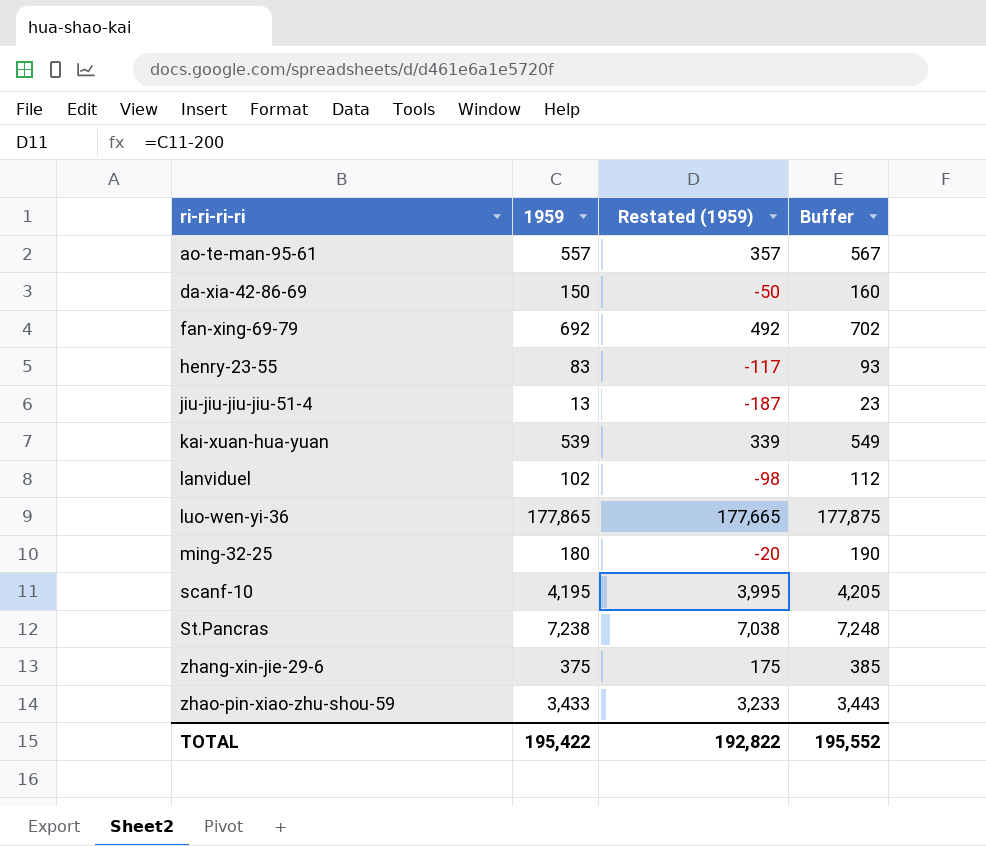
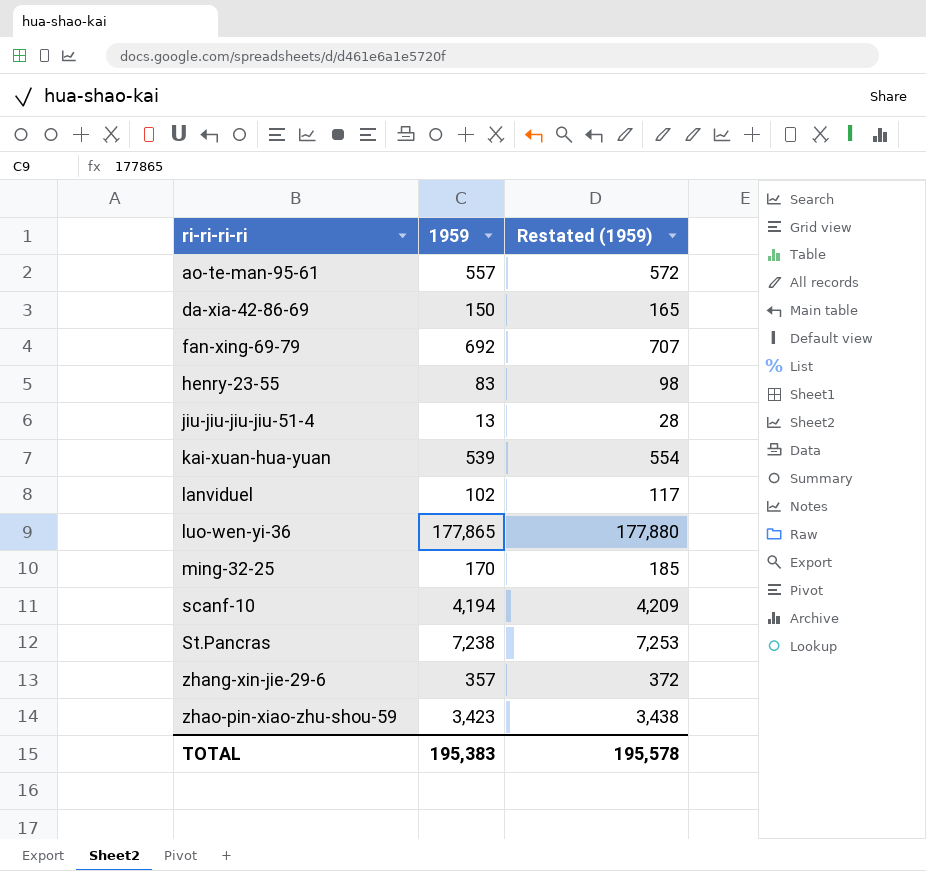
column Buffer | formula: [1959] + 10 -> none
column Restated (1959) | formula: [1959] - 200 -> [1959] + 15
ming-32-25 | 1959: 180 -> 170
scanf-10 | 1959: 4,195 -> 4,194
zhang-xin-jie-29-6 | 1959: 375 -> 357
zhao-pin-xiao-zhu-shou-59 | 1959: 3,433 -> 3,423
TOTAL | 1959: 195,422 -> 195,383
TOTAL | Restated (1959): 192,822 -> 195,578

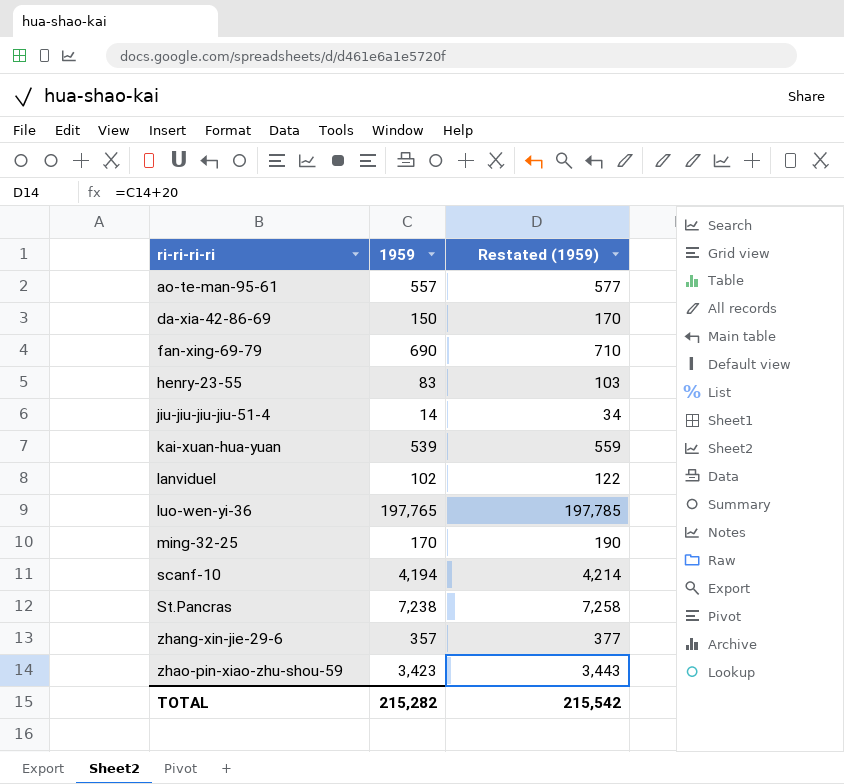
column Restated (1959) | formula: [1959] + 15 -> [1959] + 20
fan-xing-69-79 | 1959: 692 -> 690
jiu-jiu-jiu-jiu-51-4 | 1959: 13 -> 14
luo-wen-yi-36 | 1959: 177,865 -> 197,765
TOTAL | 1959: 195,383 -> 215,282
TOTAL | Restated (1959): 195,578 -> 215,542

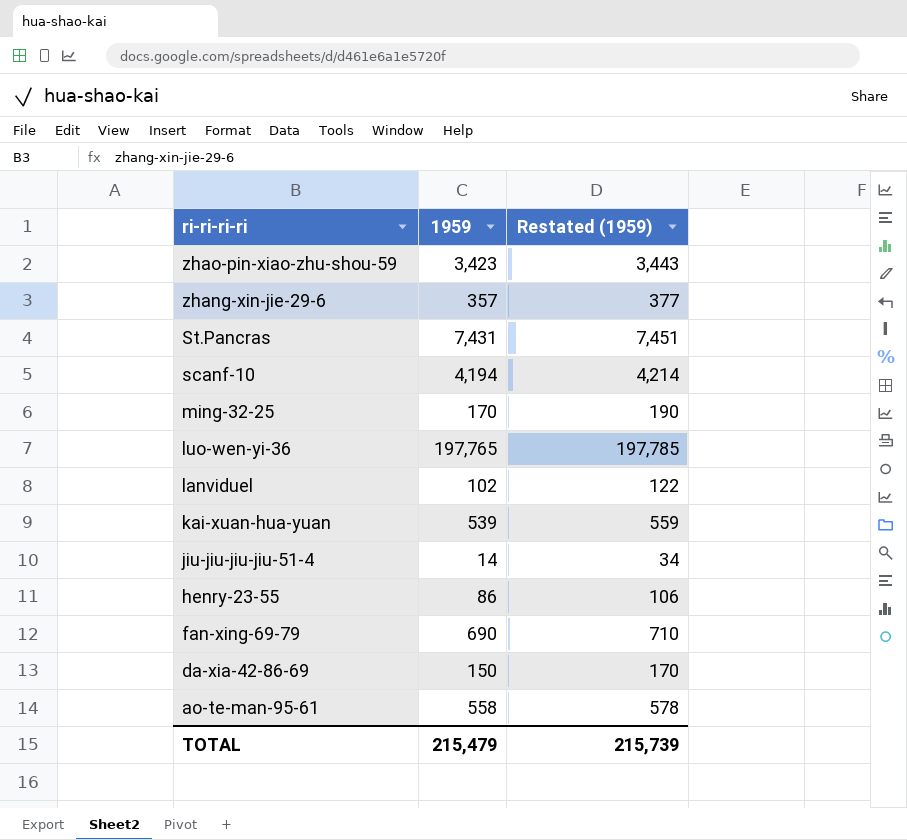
row order: ri-ri-ri-ri ascending -> ri-ri-ri-ri descending
St.Pancras | 1959: 7,238 -> 7,431
St.Pancras | Restated (1959): 7,258 -> 7,451
henry-23-55 | 1959: 83 -> 86
henry-23-55 | Restated (1959): 103 -> 106
ao-te-man-95-61 | 1959: 557 -> 558
ao-te-man-95-61 | Restated (1959): 577 -> 578
TOTAL | 1959: 215,282 -> 215,479
TOTAL | Restated (1959): 215,542 -> 215,739

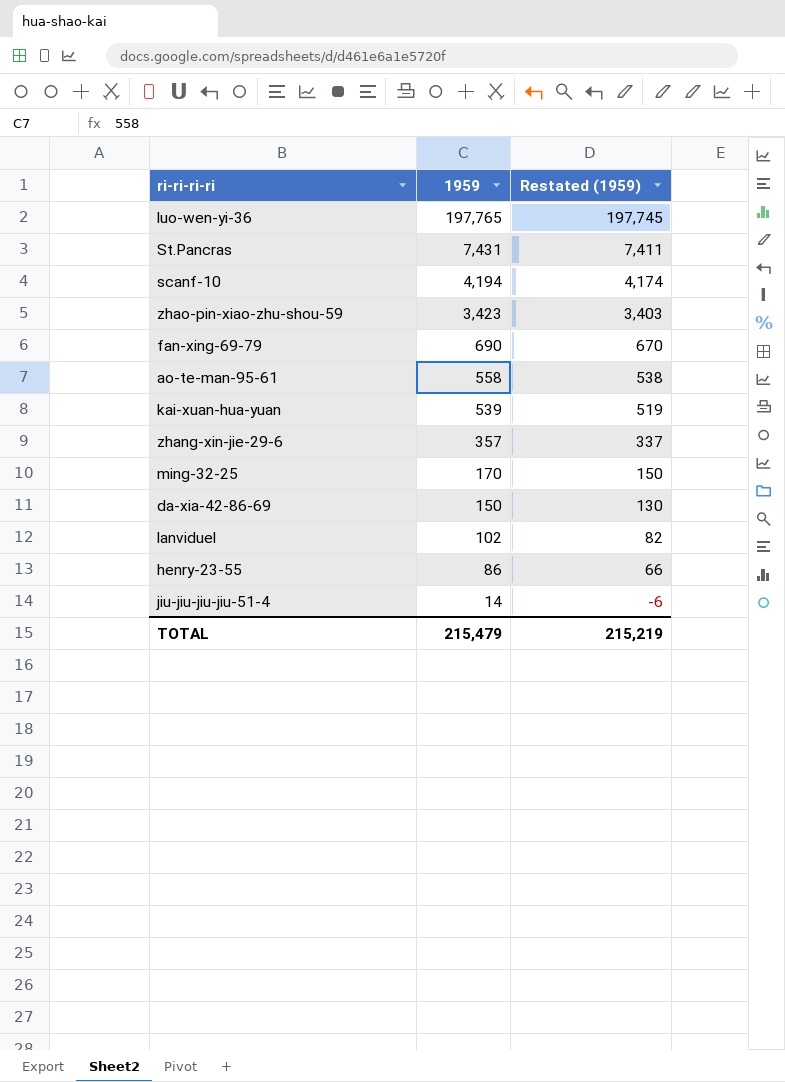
row order: ri-ri-ri-ri descending -> 1959 descending
column Restated (1959) | formula: [1959] + 20 -> [1959] - 20
TOTAL | Restated (1959): 215,739 -> 215,219

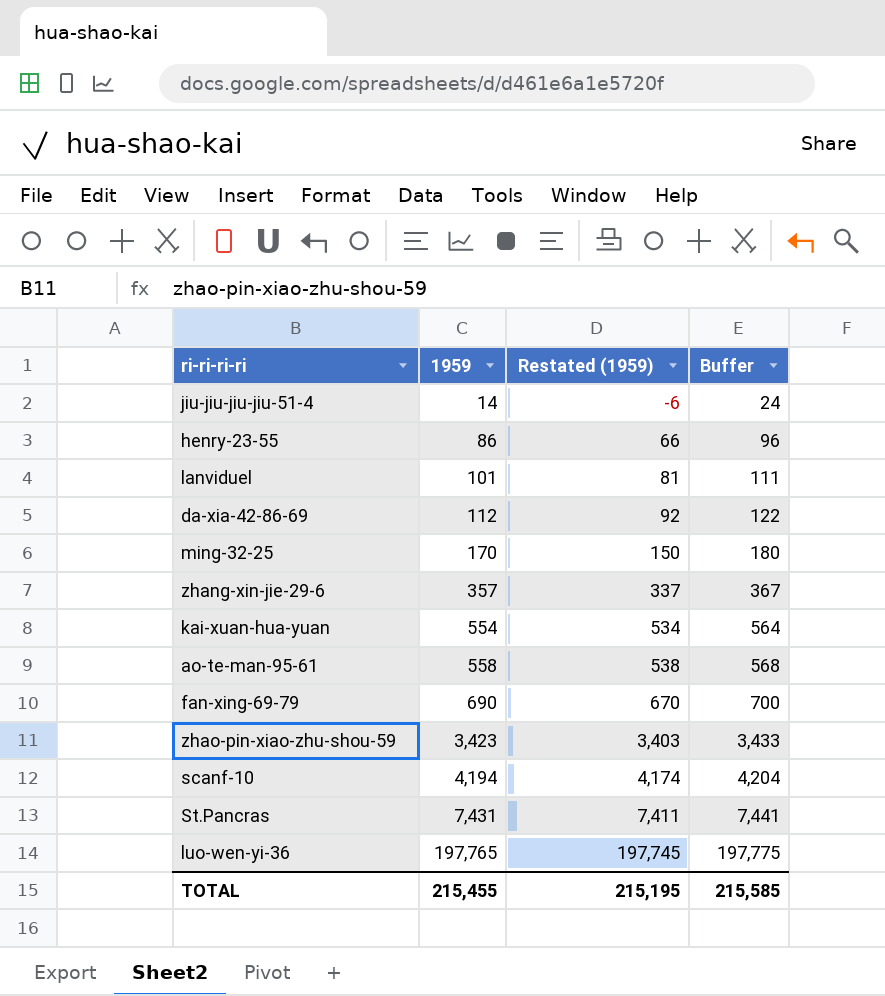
row order: 1959 descending -> 1959 ascending
column Buffer | formula: none -> [1959] + 10
lanviduel | 1959: 102 -> 101
lanviduel | Restated (1959): 82 -> 81
da-xia-42-86-69 | 1959: 150 -> 112
da-xia-42-86-69 | Restated (1959): 130 -> 92
kai-xuan-hua-yuan | 1959: 539 -> 554
kai-xuan-hua-yuan | Restated (1959): 519 -> 534
TOTAL | 1959: 215,479 -> 215,455
TOTAL | Restated (1959): 215,219 -> 215,195

